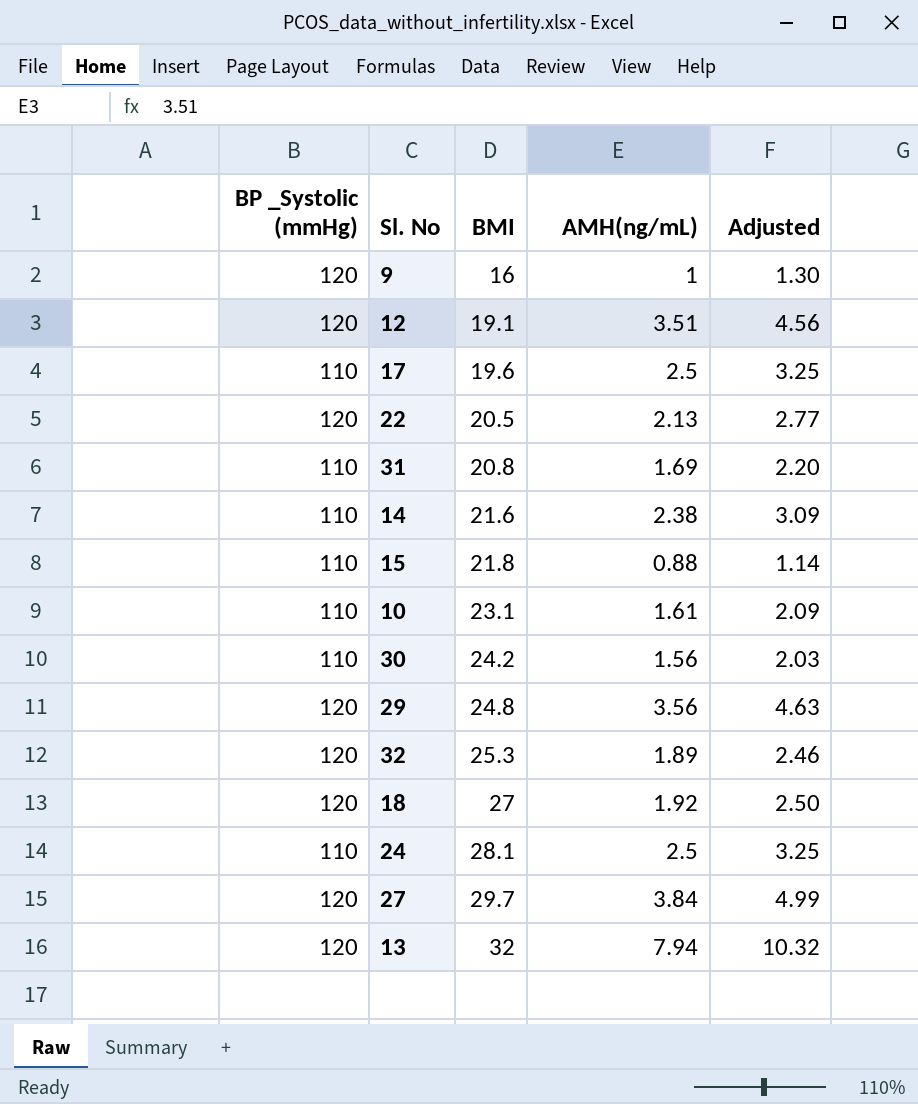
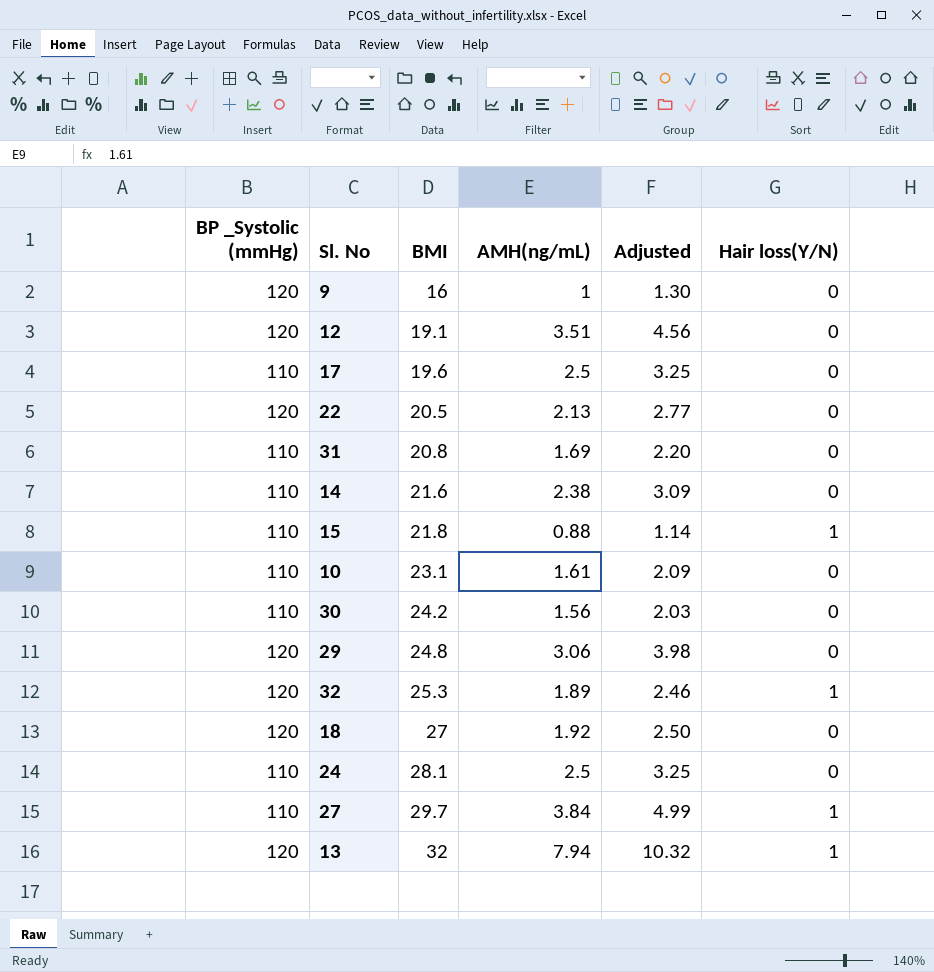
column Hair loss(Y/N) | position: none -> 6
29 | AMH(ng/mL): 3.56 -> 3.06
29 | Adjusted: 4.63 -> 3.98
27 | BP _Systolic (mmHg): 120 -> 110

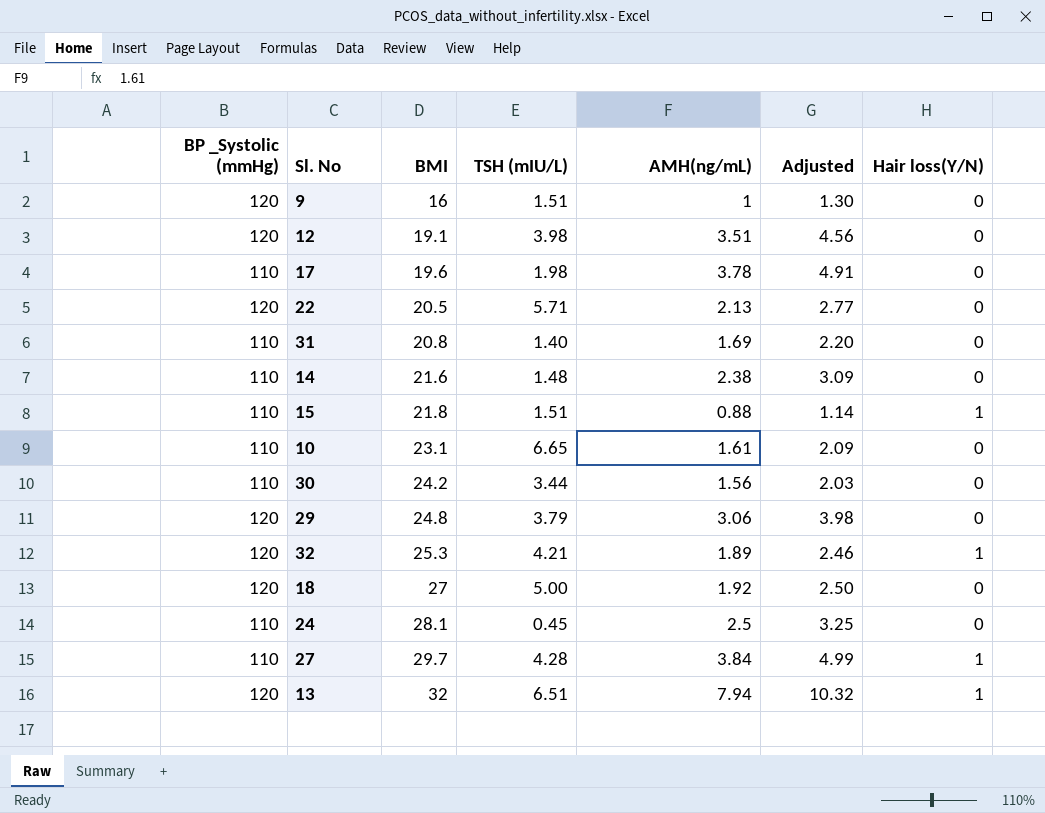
column TSH (mIU/L) | position: none -> 4
17 | AMH(ng/mL): 2.5 -> 3.78
17 | Adjusted: 3.25 -> 4.91

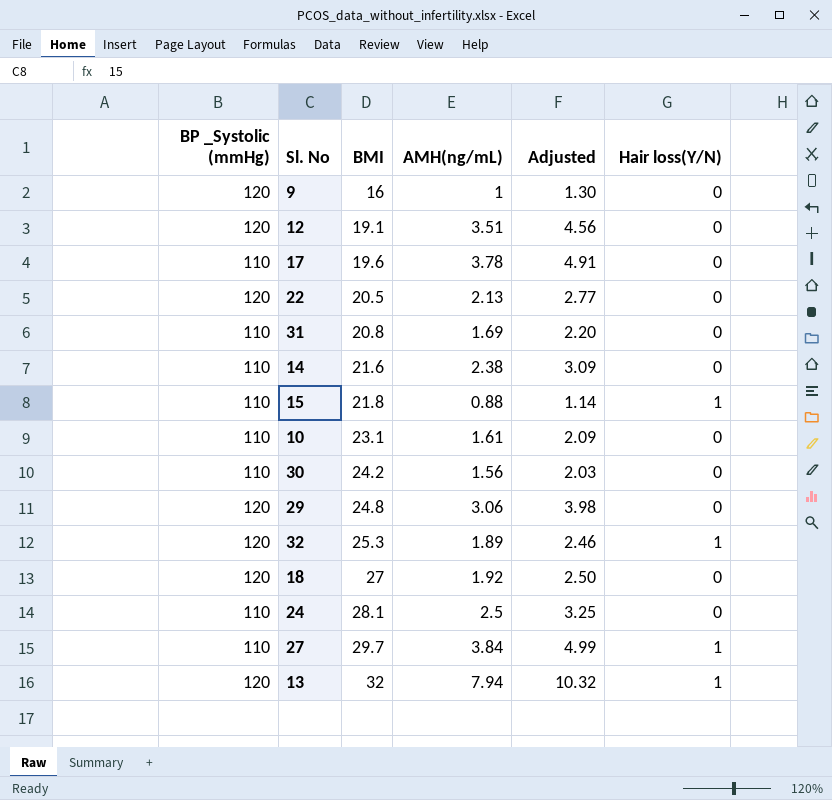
column TSH (mIU/L) | position: 4 -> none

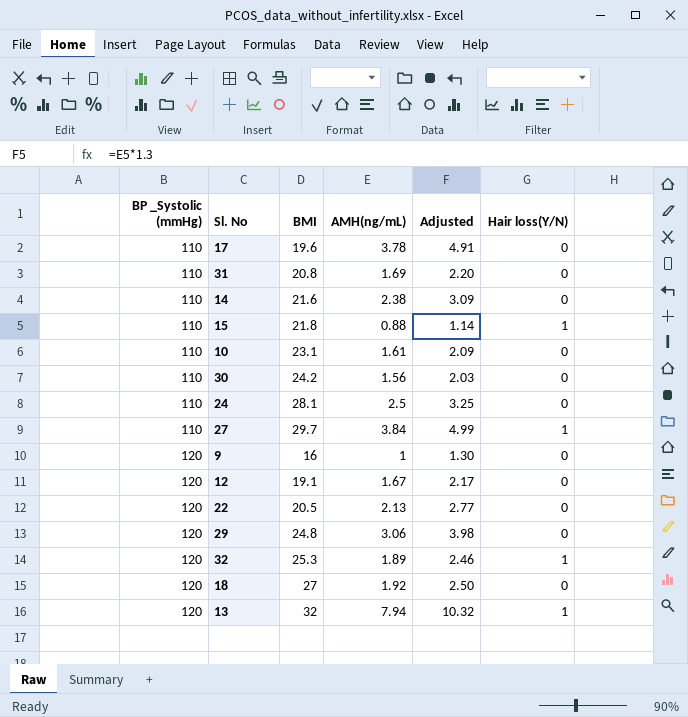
row order: BMI ascending -> BP _Systolic (mmHg) ascending
12 | AMH(ng/mL): 3.51 -> 1.67
12 | Adjusted: 4.56 -> 2.17

